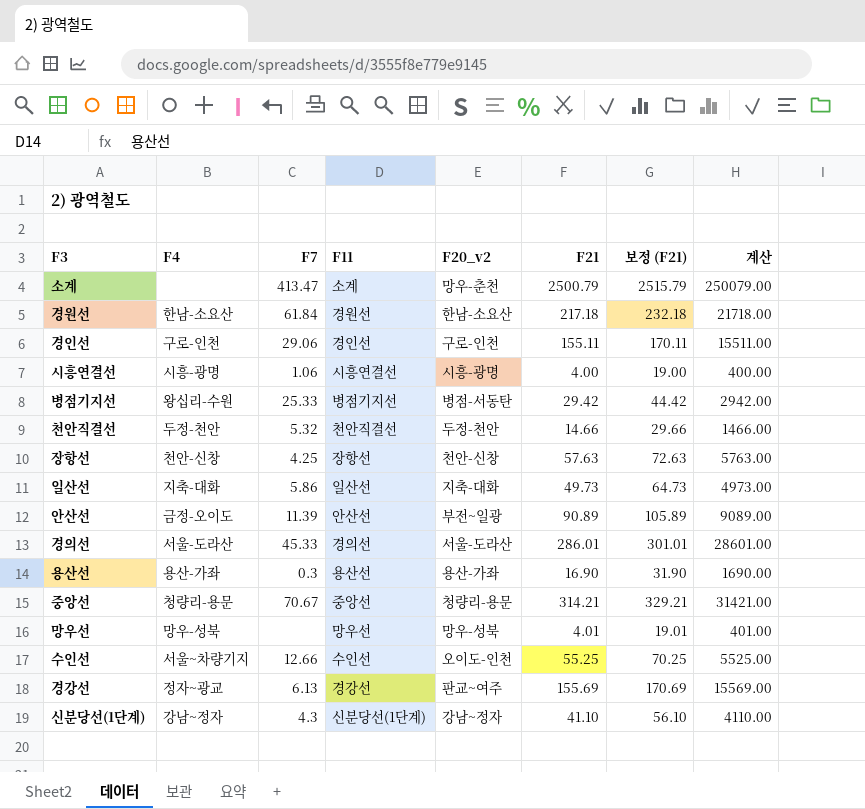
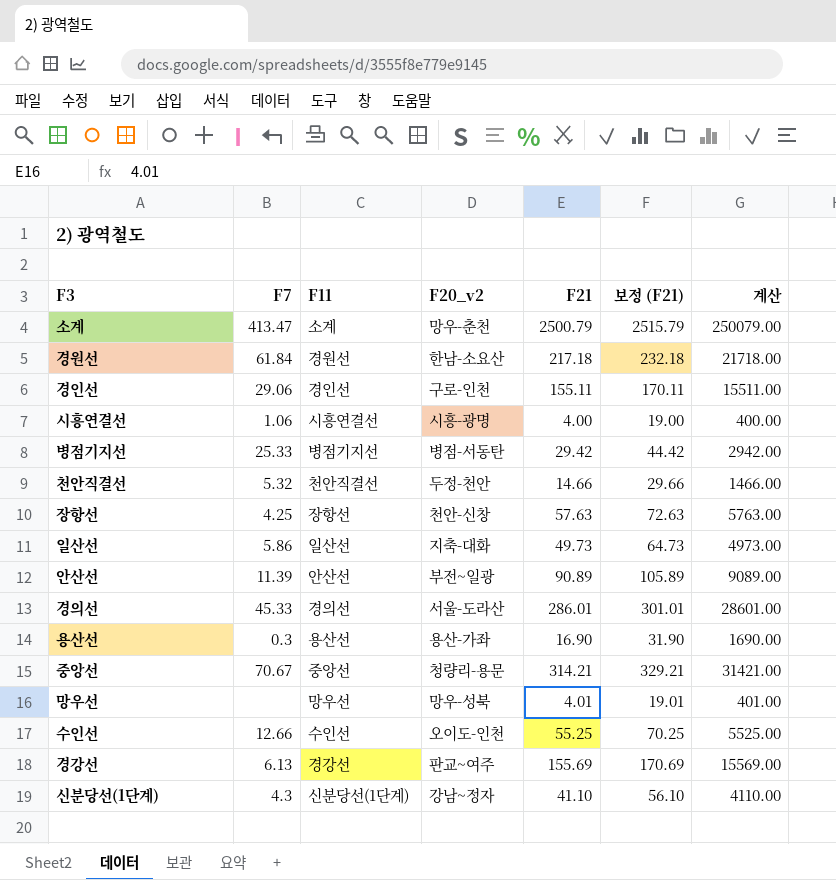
column F4 | position: 2 -> none

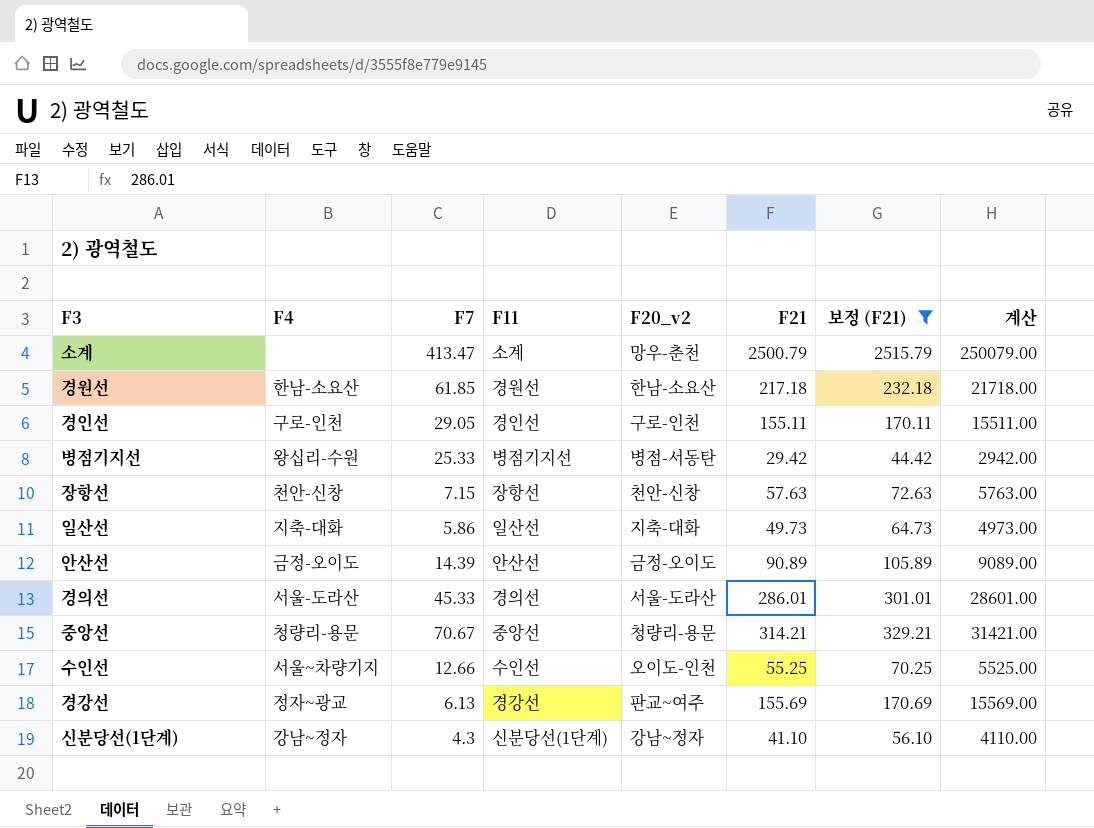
filter: none -> 보정 (F21) >= 44.42
column F4 | position: none -> 2
경원선 | F7: 61.84 -> 61.85
경인선 | F7: 29.06 -> 29.05
장항선 | F7: 4.25 -> 7.15
안산선 | F7: 11.39 -> 14.39
안산선 | F20_v2: 부전~일광 -> 금정-오이도

